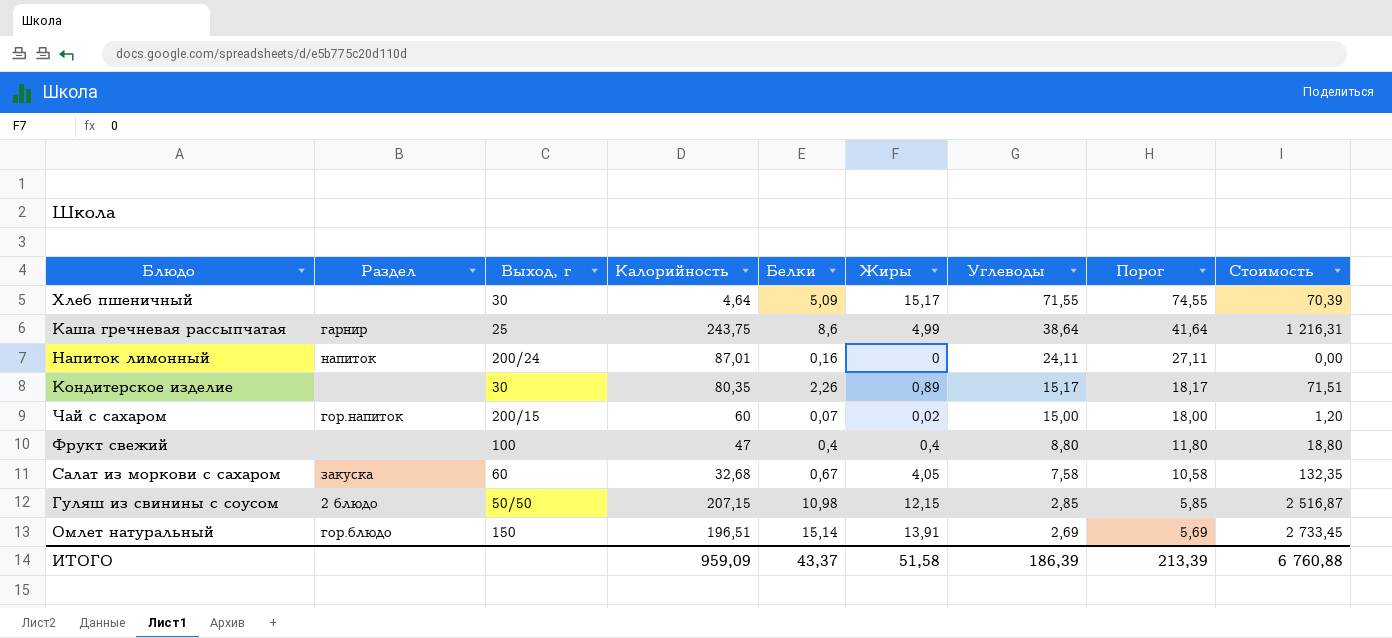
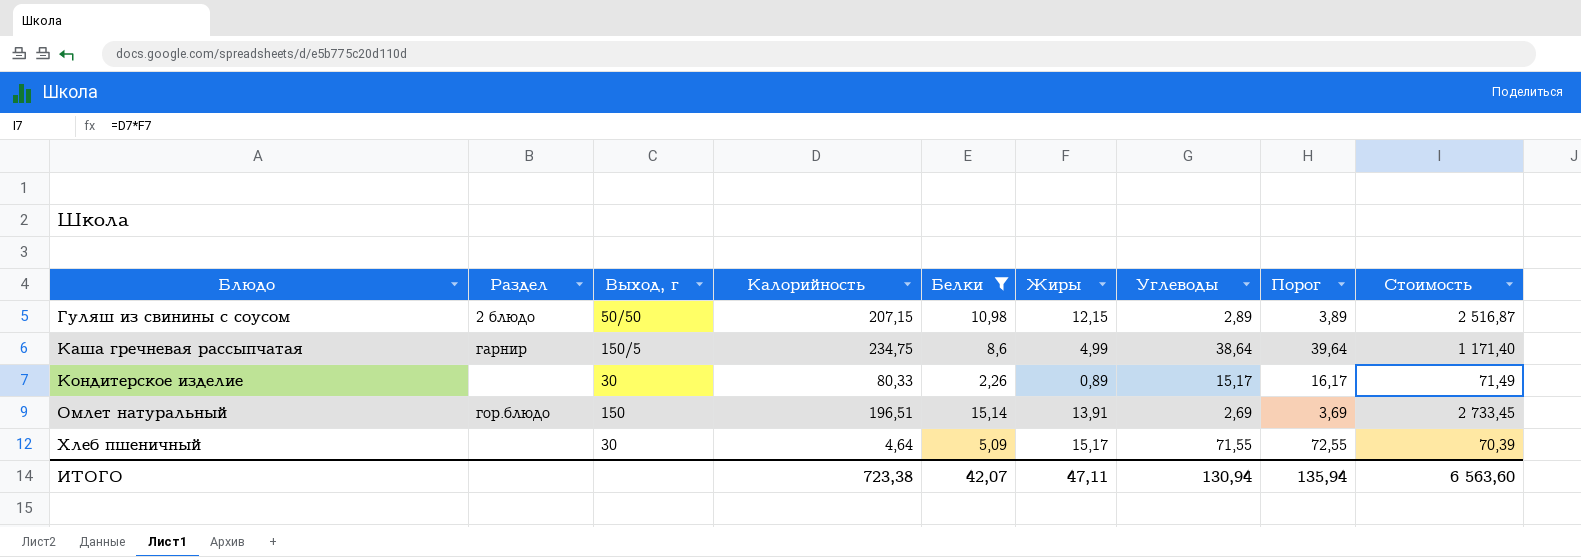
filter: none -> Белки >= 2,26
row order: Углеводы descending -> Блюдо ascending
column Порог | formula: [Углеводы] + 3 -> [Углеводы] + 1
Гуляш из свинины с соусом | Углеводы: 2,85 -> 2,89
Каша гречневая рассыпчатая | Выход, г: 25 -> 150/5
Каша гречневая рассыпчатая | Калорийность: 243,75 -> 234,75
Каша гречневая рассыпчатая | Стоимость: 1 216,31 -> 1 171,40
Кондитерское изделие | Калорийность: 80,35 -> 80,33
Кондитерское изделие | Стоимость: 71,51 -> 71,49
ИТОГО | Калорийность: 959,09 -> 723,38
ИТОГО | Белки: 43,37 -> 42,07
ИТОГО | Жиры: 51,58 -> 47,11
ИТОГО | Углеводы: 186,39 -> 130,94
ИТОГО | Порог: 213,39 -> 135,94
ИТОГО | Стоимость: 6 760,88 -> 6 563,60

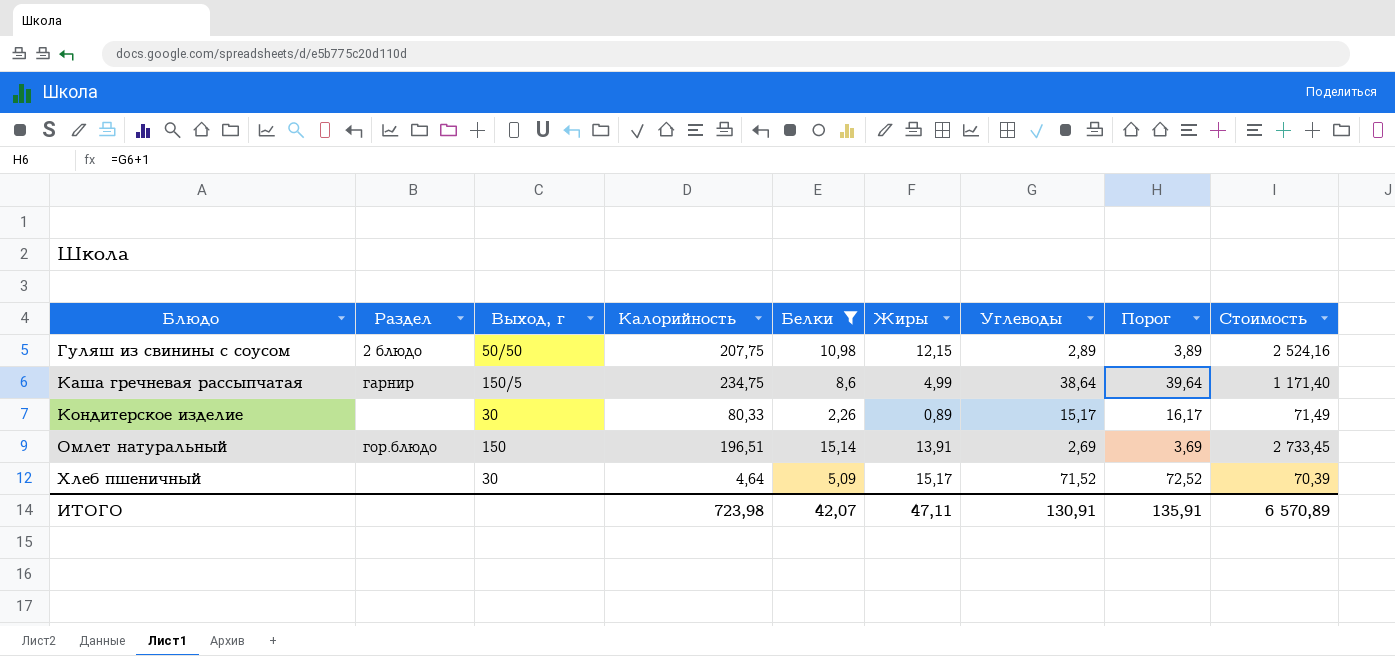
Гуляш из свинины с соусом | Калорийность: 207,15 -> 207,75
Гуляш из свинины с соусом | Стоимость: 2 516,87 -> 2 524,16
Хлеб пшеничный | Углеводы: 71,55 -> 71,52
Хлеб пшеничный | Порог: 72,55 -> 72,52
ИТОГО | Калорийность: 723,38 -> 723,98
ИТОГО | Углеводы: 130,94 -> 130,91
ИТОГО | Порог: 135,94 -> 135,91
ИТОГО | Стоимость: 6 563,60 -> 6 570,89

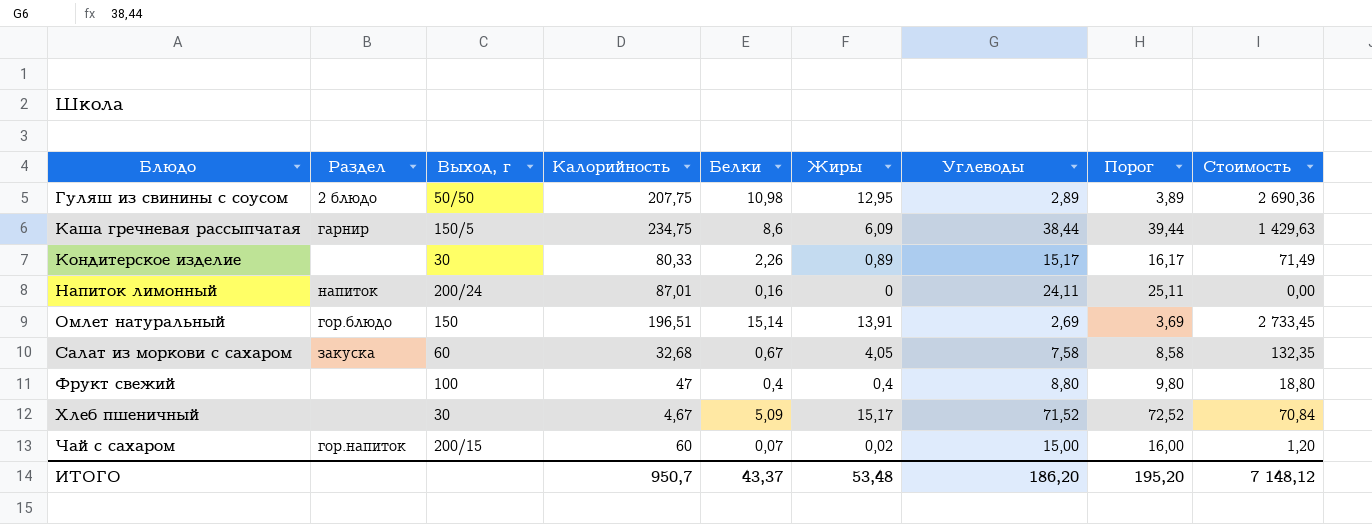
filter: Белки >= 2,26 -> none
Гуляш из свинины с соусом | Жиры: 12,15 -> 12,95
Гуляш из свинины с соусом | Стоимость: 2 524,16 -> 2 690,36
Каша гречневая рассыпчатая | Жиры: 4,99 -> 6,09
Каша гречневая рассыпчатая | Углеводы: 38,64 -> 38,44
Каша гречневая рассыпчатая | Порог: 39,64 -> 39,44
Каша гречневая рассыпчатая | Стоимость: 1 171,40 -> 1 429,63
Хлеб пшеничный | Калорийность: 4,64 -> 4,67
Хлеб пшеничный | Стоимость: 70,39 -> 70,84
ИТОГО | Калорийность: 723,98 -> 950,7
ИТОГО | Белки: 42,07 -> 43,37
ИТОГО | Жиры: 47,11 -> 53,48
ИТОГО | Углеводы: 130,91 -> 186,20
ИТОГО | Порог: 135,91 -> 195,20
ИТОГО | Стоимость: 6 570,89 -> 7 148,12

